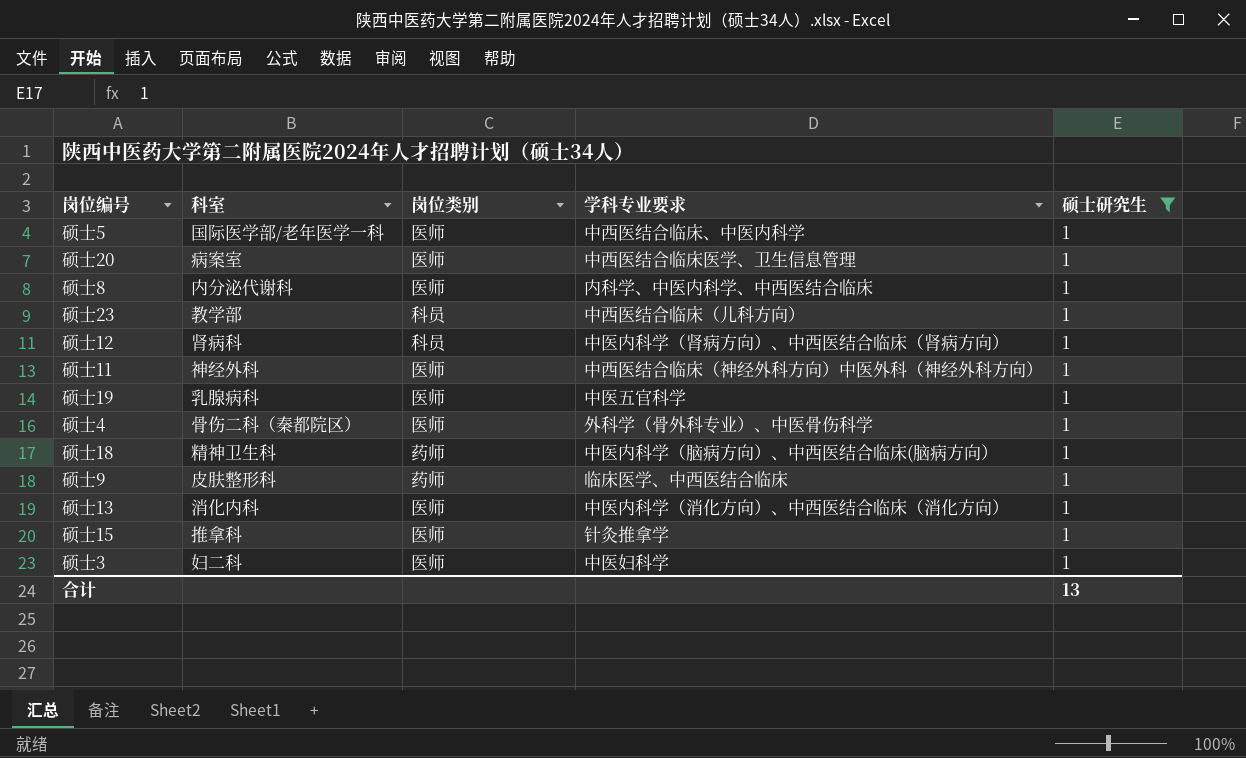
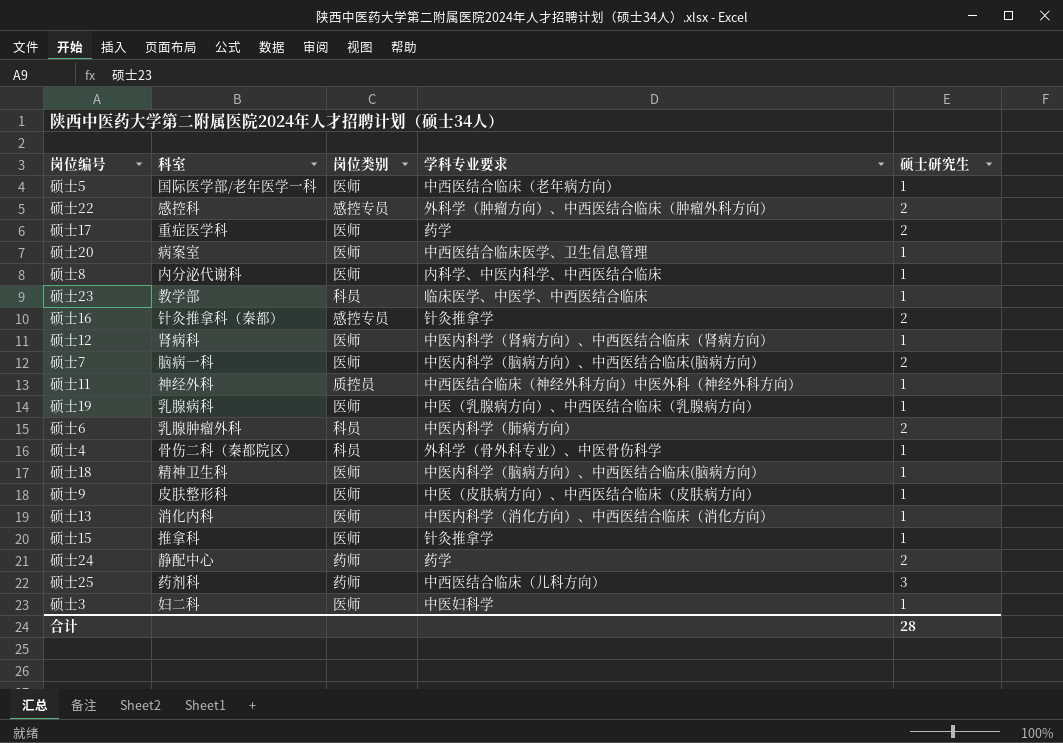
filter: 硕士研究生 = 1 -> none
硕士5 | 学科专业要求: 中西医结合临床、中医内科学 -> 中西医结合临床（老年病方向）
硕士23 | 学科专业要求: 中西医结合临床（儿科方向） -> 临床医学、中医学、中西医结合临床
硕士12 | 岗位类别: 科员 -> 医师
硕士11 | 岗位类别: 医师 -> 质控员
硕士19 | 学科专业要求: 中医五官科学 -> 中医（乳腺病方向）、中西医结合临床（乳腺病方向）
硕士4 | 岗位类别: 医师 -> 科员
硕士18 | 岗位类别: 药师 -> 医师
硕士9 | 岗位类别: 药师 -> 医师
硕士9 | 学科专业要求: 临床医学、中西医结合临床 -> 中医（皮肤病方向）、中西医结合临床（皮肤病方向）
合计 | 硕士研究生: 13 -> 28

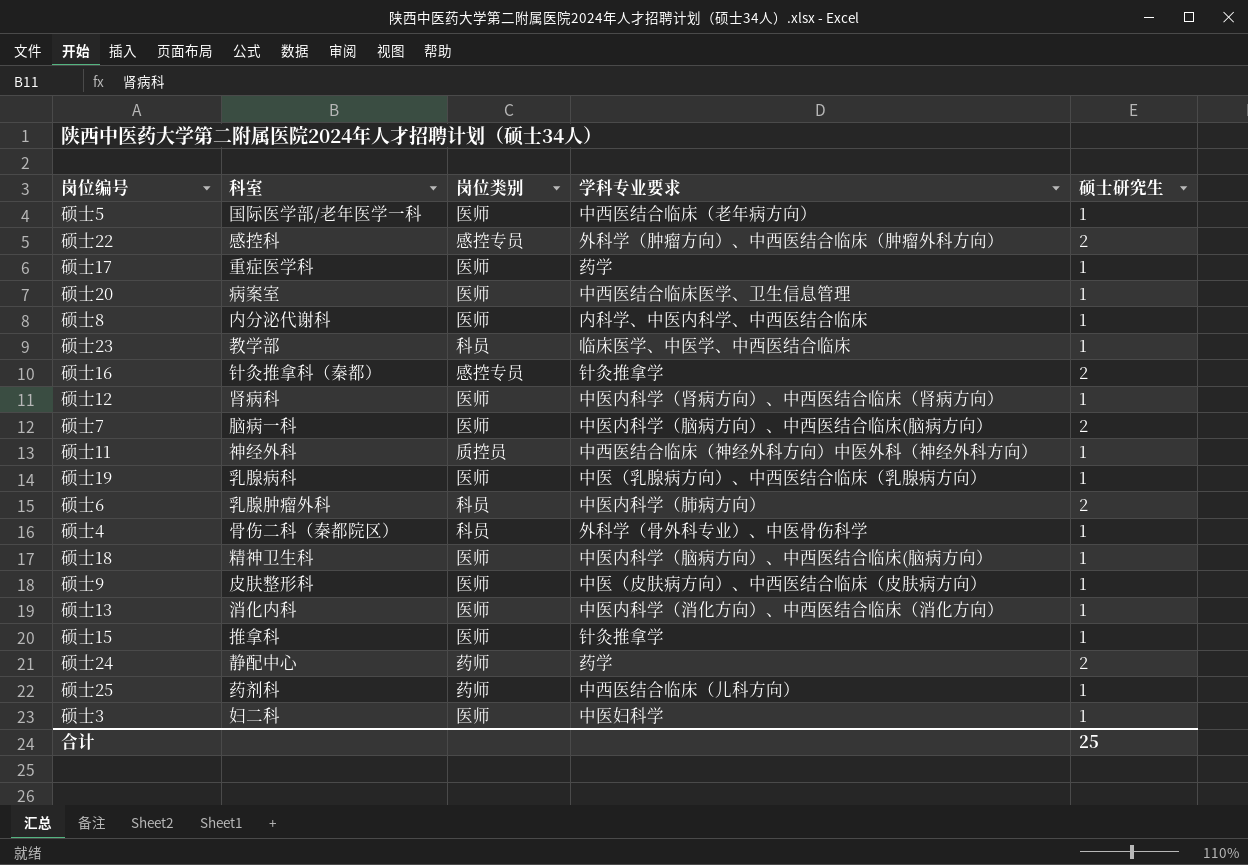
硕士17 | 硕士研究生: 2 -> 1
硕士25 | 硕士研究生: 3 -> 1
合计 | 硕士研究生: 28 -> 25

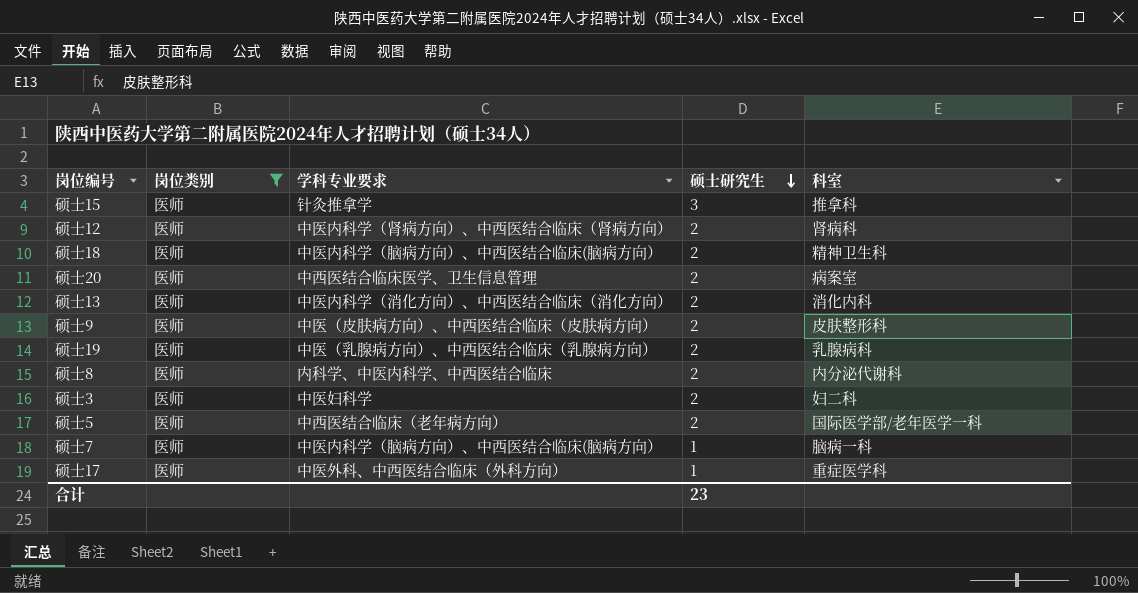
filter: none -> 岗位类别 = 医师
row order: none -> 硕士研究生 descending
column 科室 | position: 2 -> 5
硕士15 | 硕士研究生: 1 -> 3
硕士12 | 硕士研究生: 1 -> 2
硕士18 | 硕士研究生: 1 -> 2
硕士20 | 硕士研究生: 1 -> 2
硕士13 | 硕士研究生: 1 -> 2
硕士9 | 硕士研究生: 1 -> 2
硕士19 | 硕士研究生: 1 -> 2
硕士8 | 硕士研究生: 1 -> 2
硕士3 | 硕士研究生: 1 -> 2
硕士5 | 硕士研究生: 1 -> 2
硕士7 | 硕士研究生: 2 -> 1
硕士17 | 学科专业要求: 药学 -> 中医外科、中西医结合临床（外科方向）
合计 | 硕士研究生: 25 -> 23

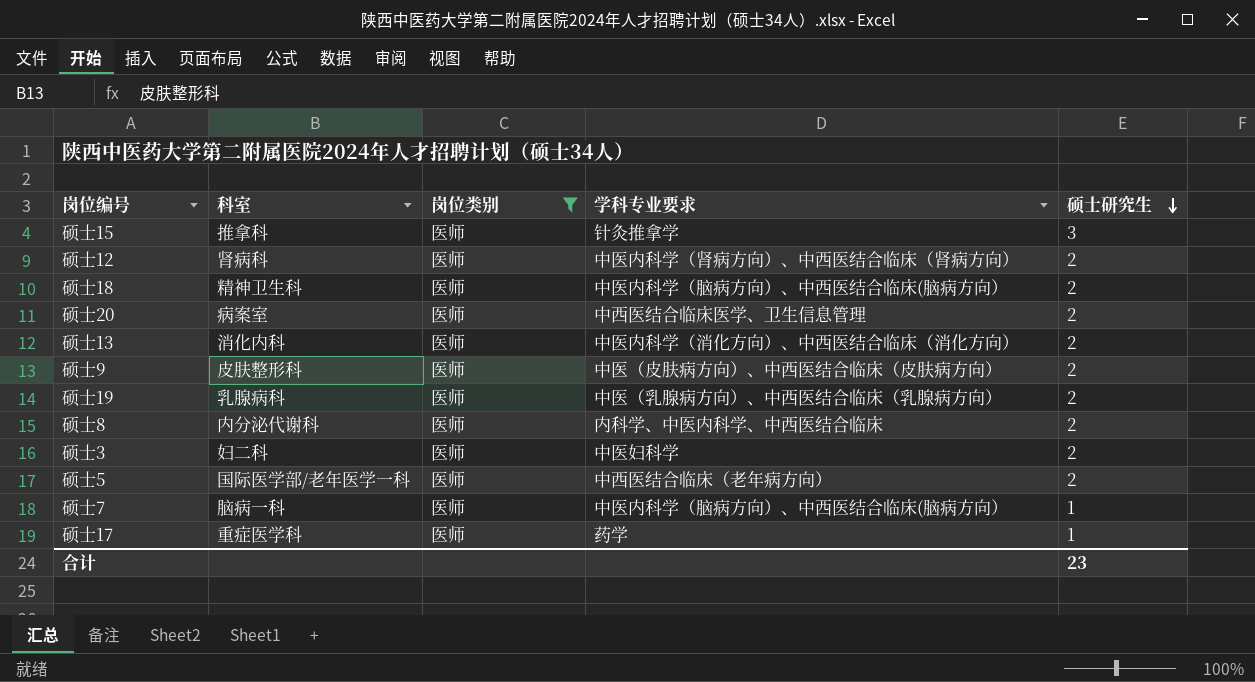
column 科室 | position: 5 -> 2
硕士17 | 学科专业要求: 中医外科、中西医结合临床（外科方向） -> 药学

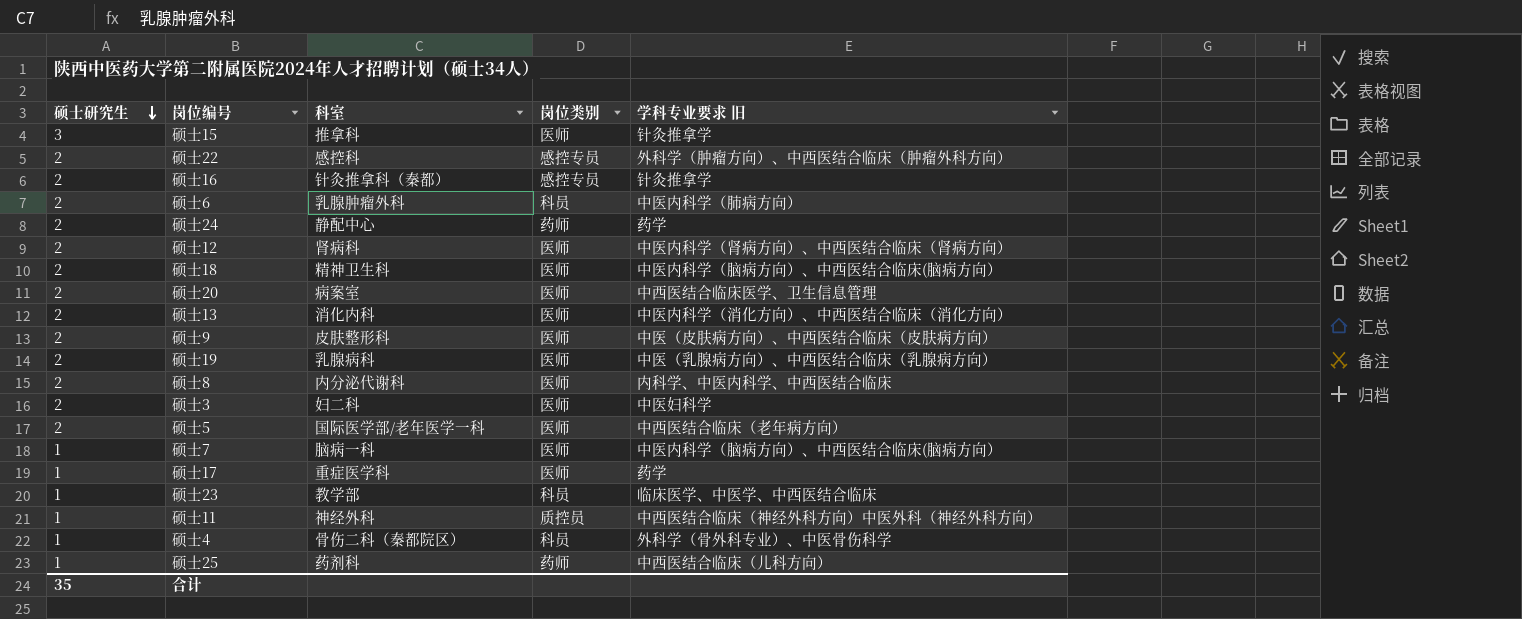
filter: 岗位类别 = 医师 -> none
column 硕士研究生 | position: 5 -> 1
column name: 学科专业要求 -> 学科专业要求 旧
合计 | 硕士研究生: 23 -> 35

